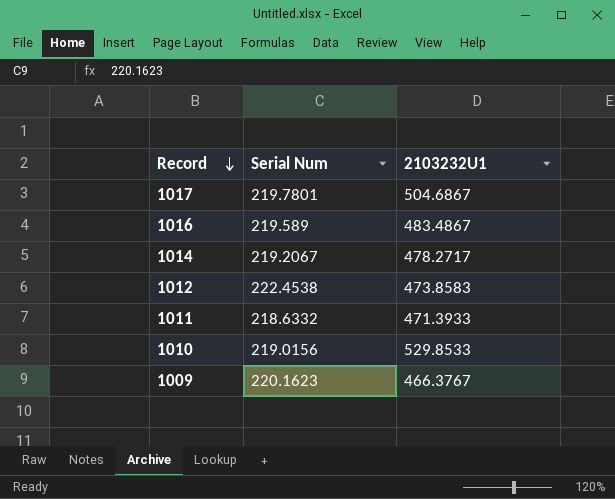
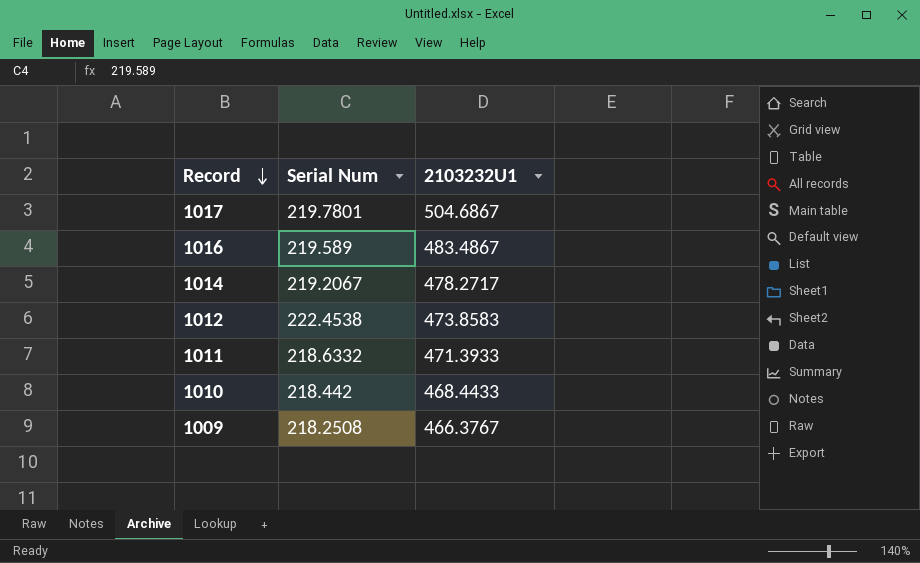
1010 | Serial Num: 219.0156 -> 218.442
1010 | 2103232U1: 529.8533 -> 468.4433
1009 | Serial Num: 220.1623 -> 218.2508

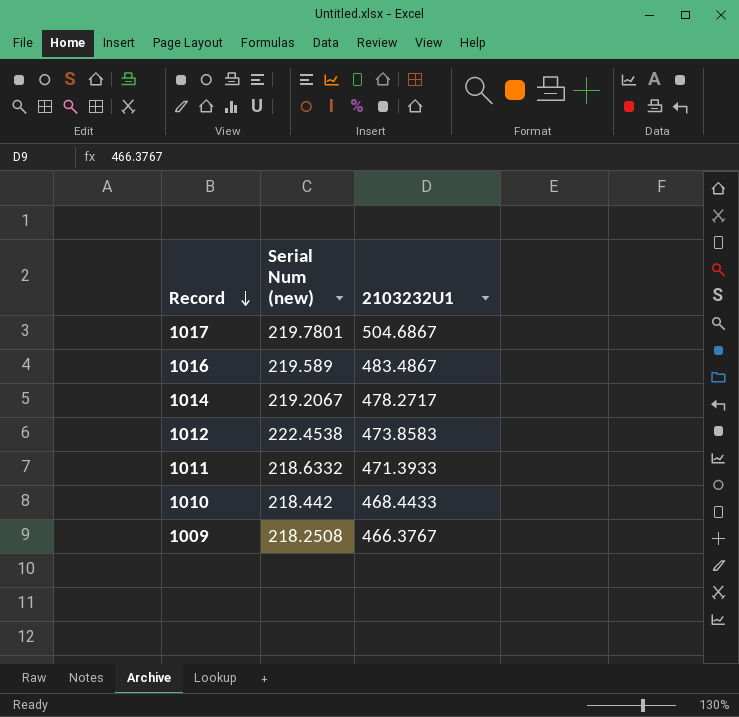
column name: Serial Num -> Serial Num (new)

